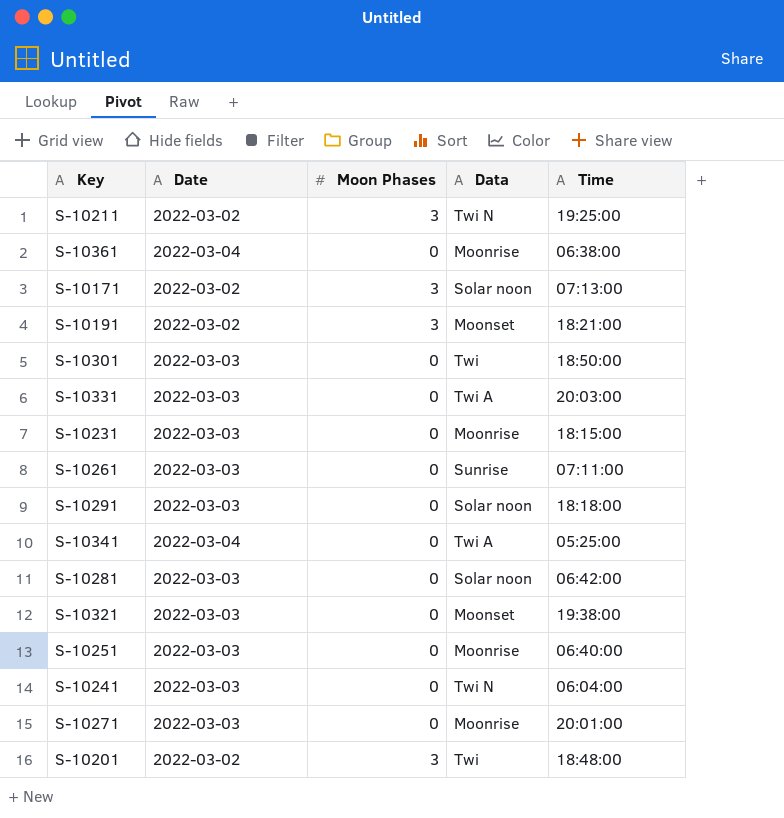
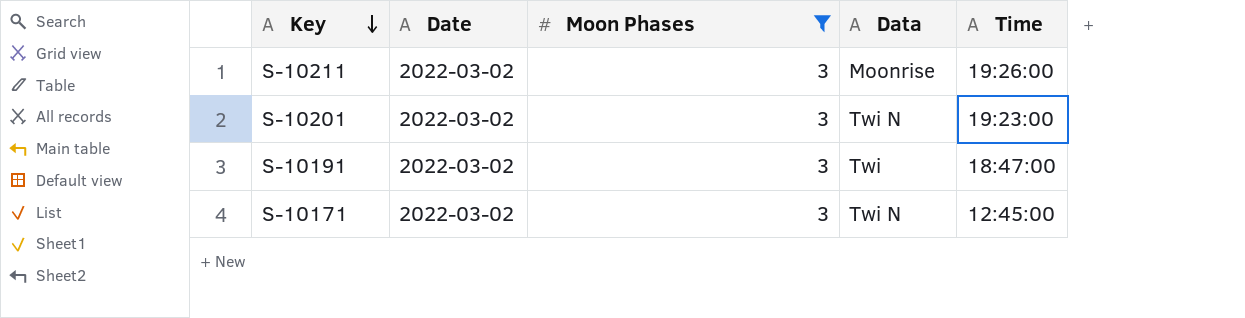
filter: none -> Moon Phases = 3
row order: none -> Key descending
S-10211 | Data: Twi N -> Moonrise
S-10211 | Time: 19:25:00 -> 19:26:00
S-10201 | Data: Twi -> Twi N
S-10201 | Time: 18:48:00 -> 19:23:00
S-10191 | Data: Moonset -> Twi
S-10191 | Time: 18:21:00 -> 18:47:00
S-10171 | Data: Solar noon -> Twi N
S-10171 | Time: 07:13:00 -> 12:45:00

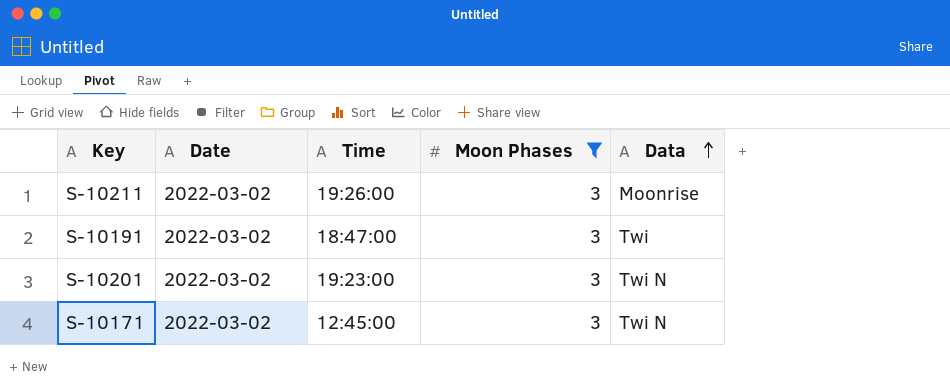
row order: Key descending -> Data ascending
column Time | position: 5 -> 3

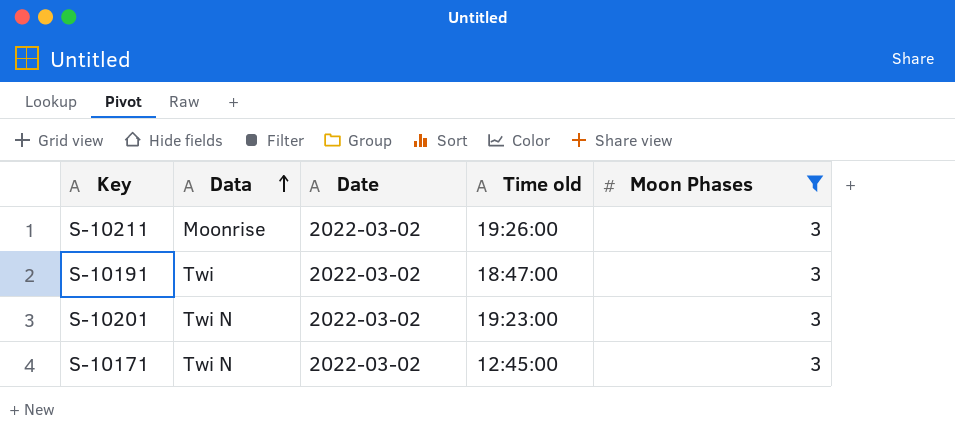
column Data | position: 5 -> 2
column name: Time -> Time old

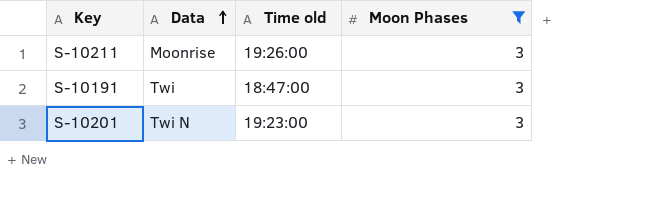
column Date | position: 3 -> none
row S-10171: Twi N | 2022-03-02 | 12:45:00 | 3 -> none

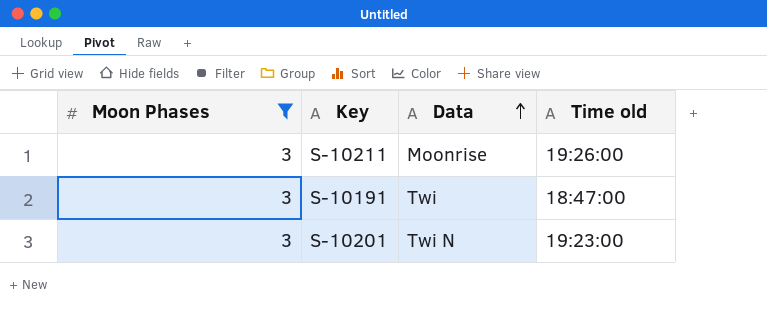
column Moon Phases | position: 4 -> 1

